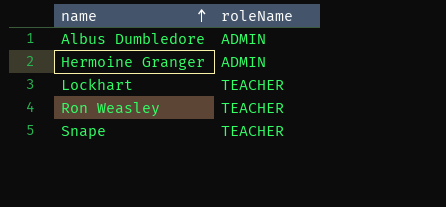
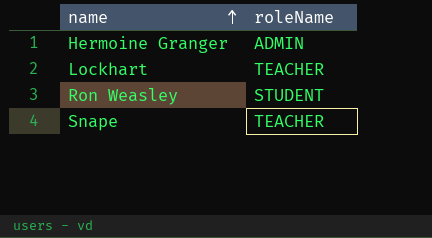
row Albus Dumbledore: ADMIN -> none
Ron Weasley | roleName: TEACHER -> STUDENT

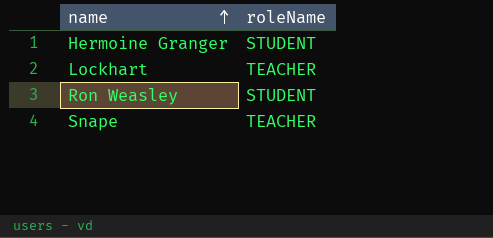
Hermoine Granger | roleName: ADMIN -> STUDENT

